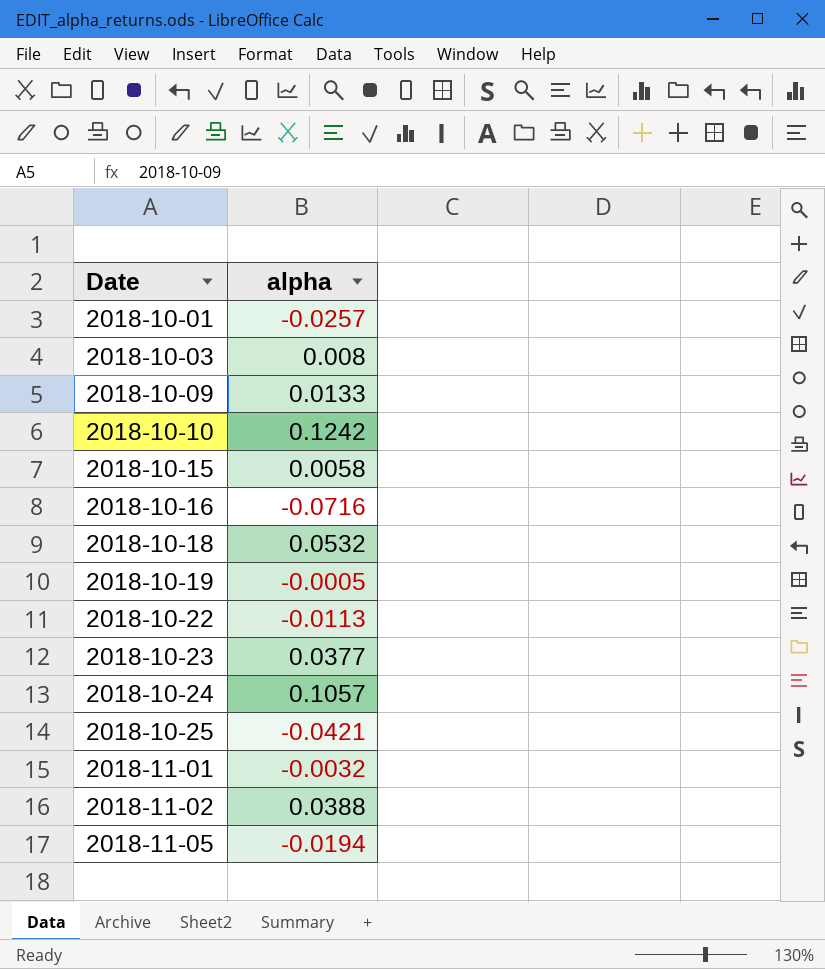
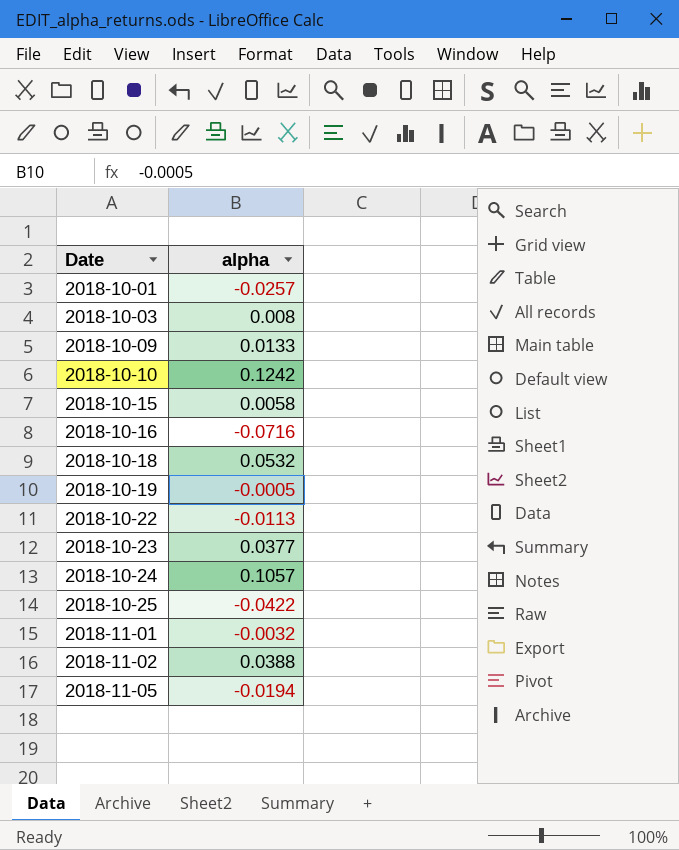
2018-10-25 | alpha: -0.0421 -> -0.0422

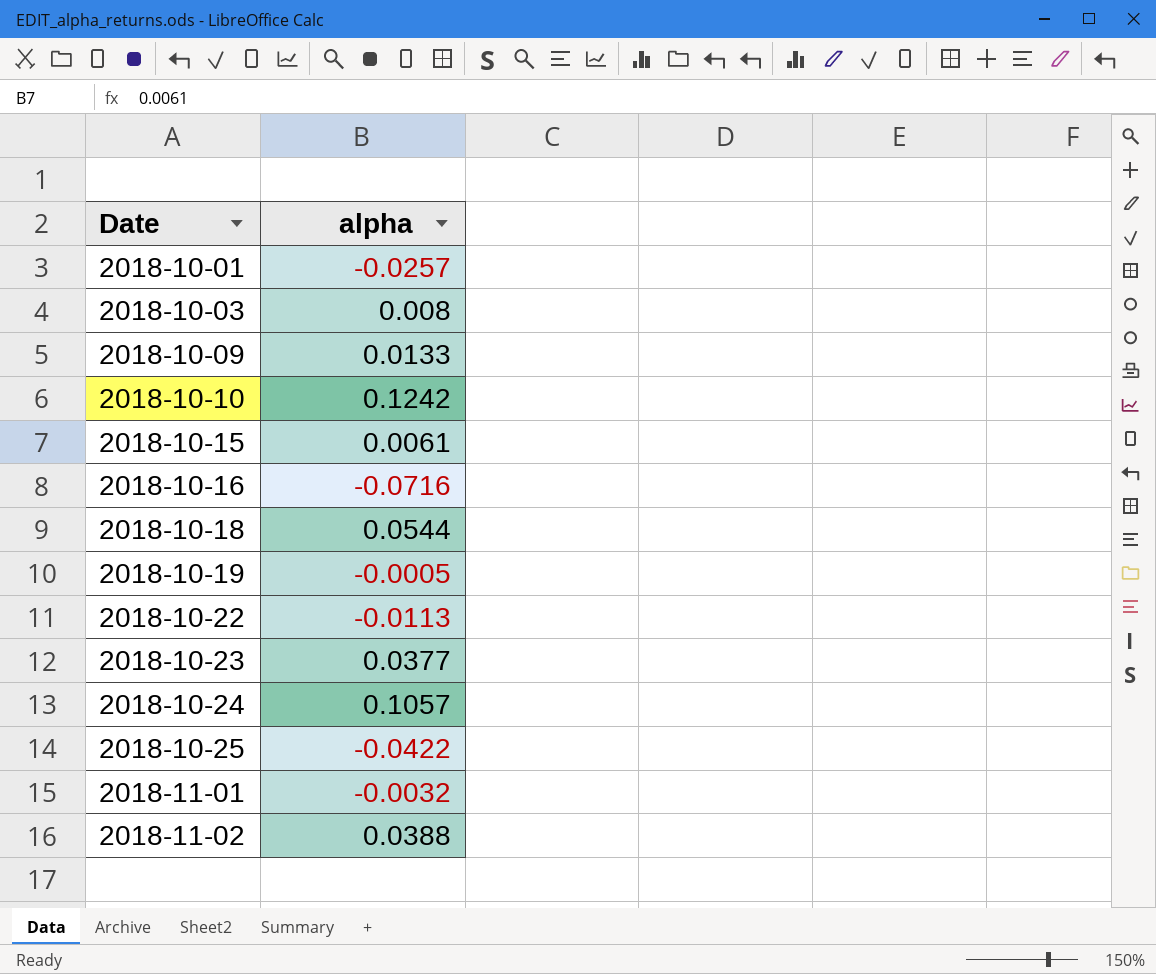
row 2018-11-05: -0.0194 -> none
2018-10-15 | alpha: 0.0058 -> 0.0061
2018-10-18 | alpha: 0.0532 -> 0.0544

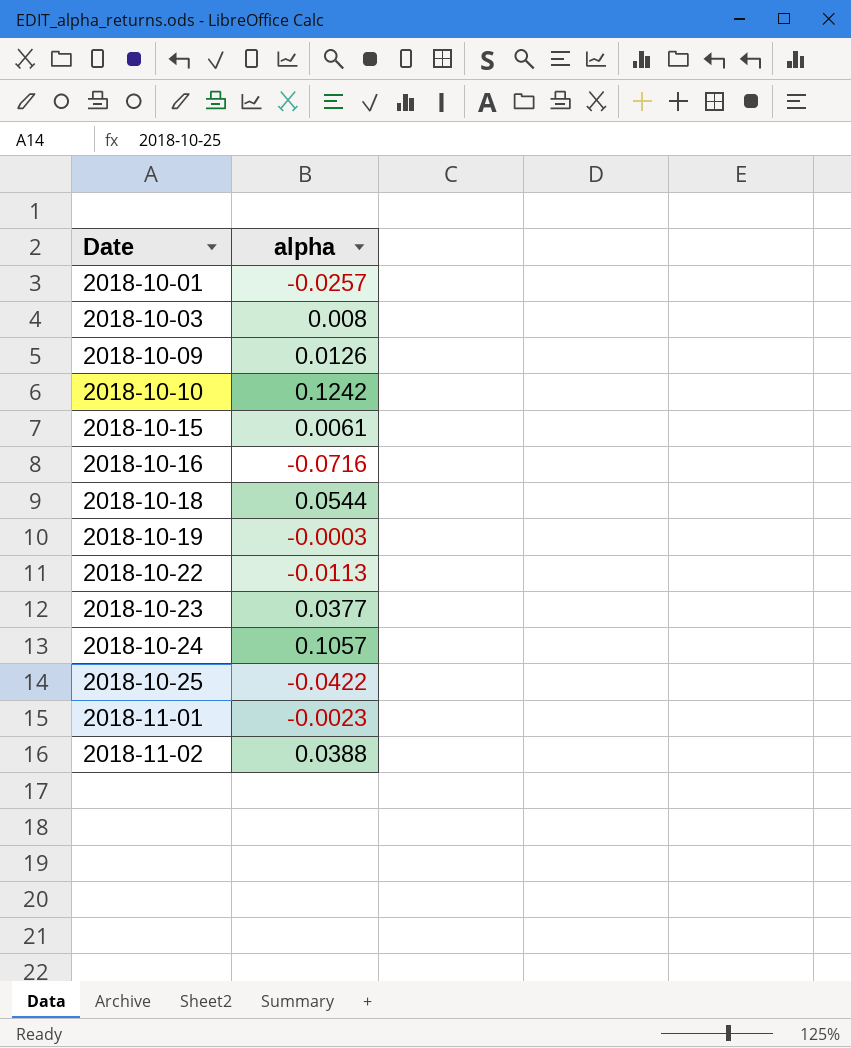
2018-10-09 | alpha: 0.0133 -> 0.0126
2018-10-19 | alpha: -0.0005 -> -0.0003
2018-11-01 | alpha: -0.0032 -> -0.0023

